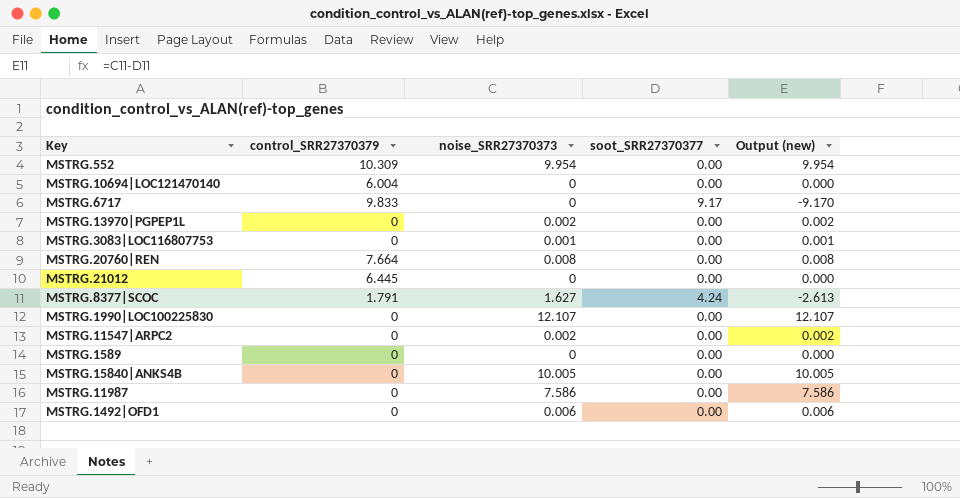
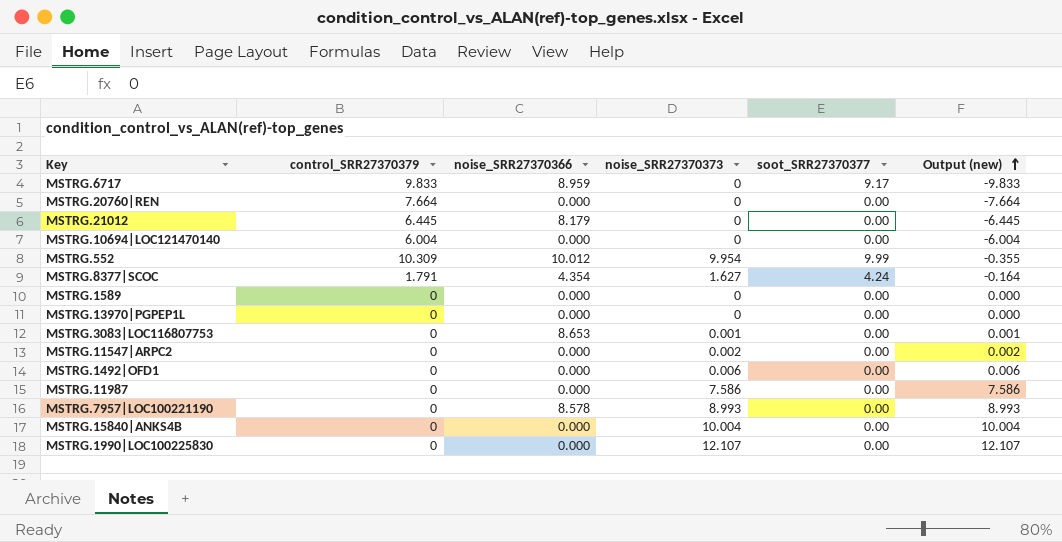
row order: none -> Output (new) ascending
column noise_SRR27370366 | position: none -> 3
column Output (new) | formula: [noise_SRR27370373] - [soot_SRR27370377] -> [noise_SRR27370373] - [control_SRR27370379]
MSTRG.20760|REN | noise_SRR27370373: 0.008 -> 0
MSTRG.552 | soot_SRR27370377: 0.00 -> 9.99
MSTRG.13970|PGPEP1L | noise_SRR27370373: 0.002 -> 0
row MSTRG.7957|LOC100221190: none -> 0 | 8.578 | 8.993 | 0.00 | 8.993
MSTRG.15840|ANKS4B | noise_SRR27370373: 10.005 -> 10.004

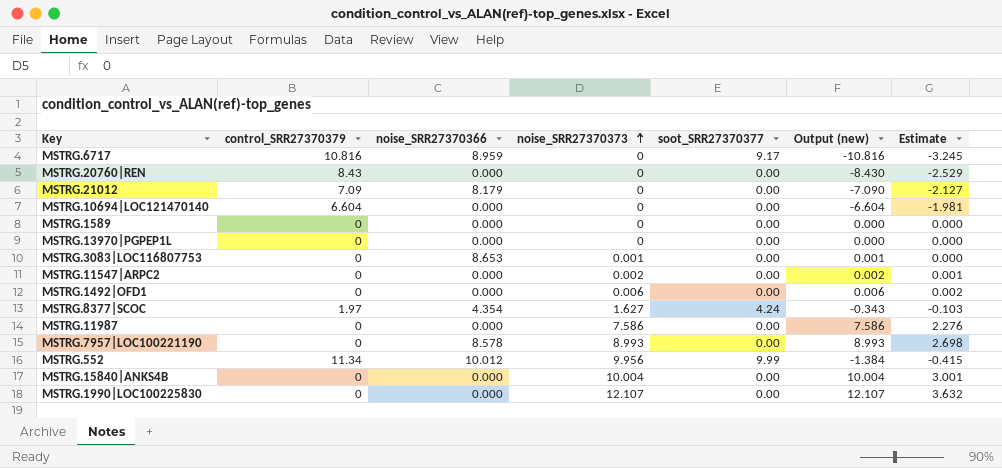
row order: Output (new) ascending -> noise_SRR27370373 ascending
column Estimate | formula: none -> [Output (new)] * 0.3
MSTRG.6717 | control_SRR27370379: 9.833 -> 10.816
MSTRG.6717 | Output (new): -9.833 -> -10.816
MSTRG.20760|REN | control_SRR27370379: 7.664 -> 8.43
MSTRG.20760|REN | Output (new): -7.664 -> -8.430
MSTRG.21012 | control_SRR27370379: 6.445 -> 7.09
MSTRG.21012 | Output (new): -6.445 -> -7.090
MSTRG.10694|LOC121470140 | control_SRR27370379: 6.004 -> 6.604
MSTRG.10694|LOC121470140 | Output (new): -6.004 -> -6.604
MSTRG.8377|SCOC | control_SRR27370379: 1.791 -> 1.97
MSTRG.8377|SCOC | Output (new): -0.164 -> -0.343
MSTRG.552 | control_SRR27370379: 10.309 -> 11.34
MSTRG.552 | noise_SRR27370373: 9.954 -> 9.956
MSTRG.552 | Output (new): -0.355 -> -1.384

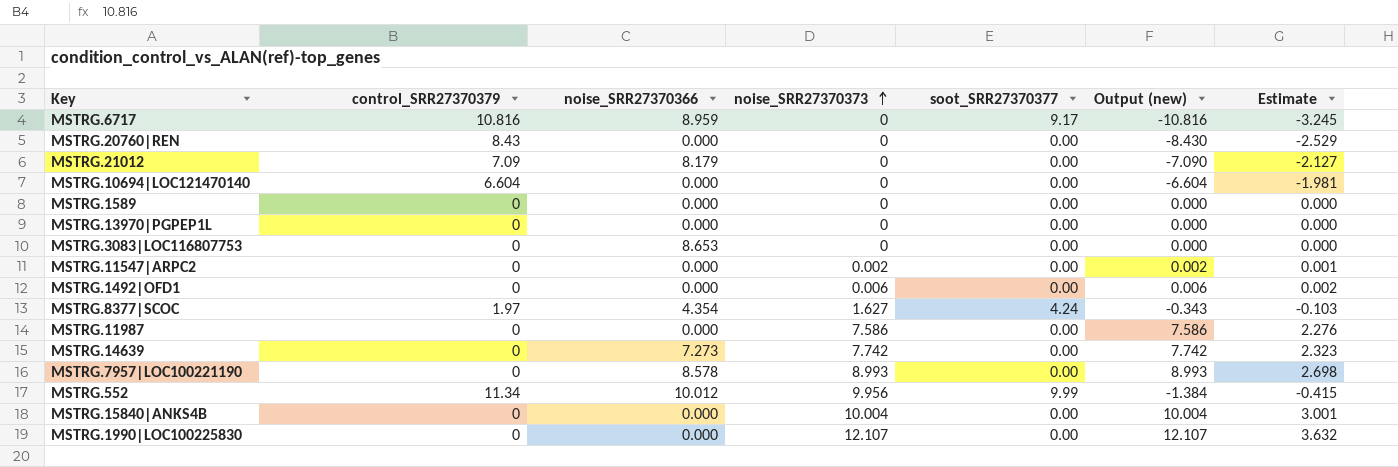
MSTRG.3083|LOC116807753 | noise_SRR27370373: 0.001 -> 0
MSTRG.3083|LOC116807753 | Output (new): 0.001 -> 0.000
row MSTRG.14639: none -> 0 | 7.273 | 7.742 | 0.00 | 7.742 | 2.323

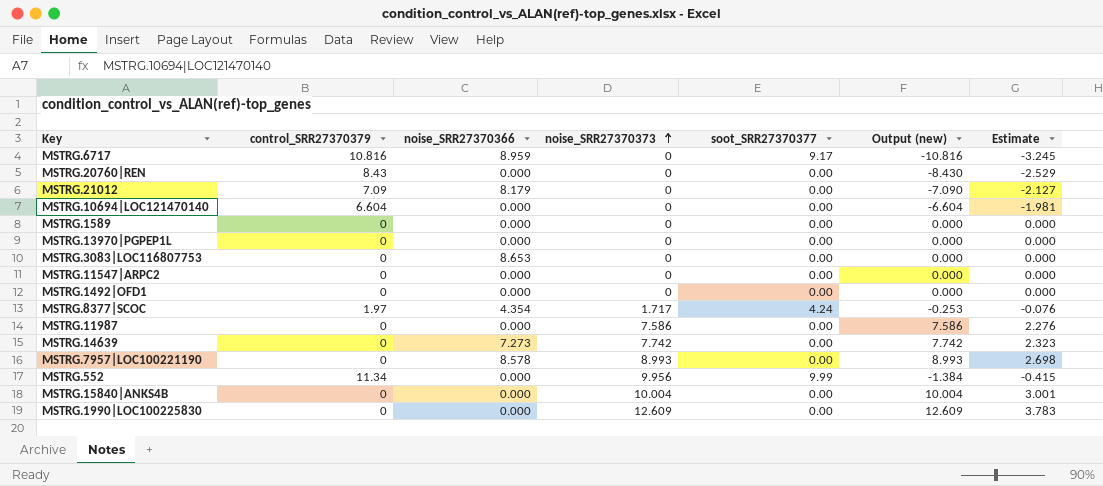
MSTRG.11547|ARPC2 | noise_SRR27370373: 0.002 -> 0
MSTRG.11547|ARPC2 | Output (new): 0.002 -> 0.000
MSTRG.11547|ARPC2 | Estimate: 0.001 -> 0.000
MSTRG.1492|OFD1 | noise_SRR27370373: 0.006 -> 0
MSTRG.1492|OFD1 | Output (new): 0.006 -> 0.000
MSTRG.1492|OFD1 | Estimate: 0.002 -> 0.000
MSTRG.8377|SCOC | noise_SRR27370373: 1.627 -> 1.717
MSTRG.8377|SCOC | Output (new): -0.343 -> -0.253
MSTRG.8377|SCOC | Estimate: -0.103 -> -0.076
MSTRG.552 | noise_SRR27370366: 10.012 -> 0.000
MSTRG.1990|LOC100225830 | noise_SRR27370373: 12.107 -> 12.609
MSTRG.1990|LOC100225830 | Output (new): 12.107 -> 12.609
MSTRG.1990|LOC100225830 | Estimate: 3.632 -> 3.783

